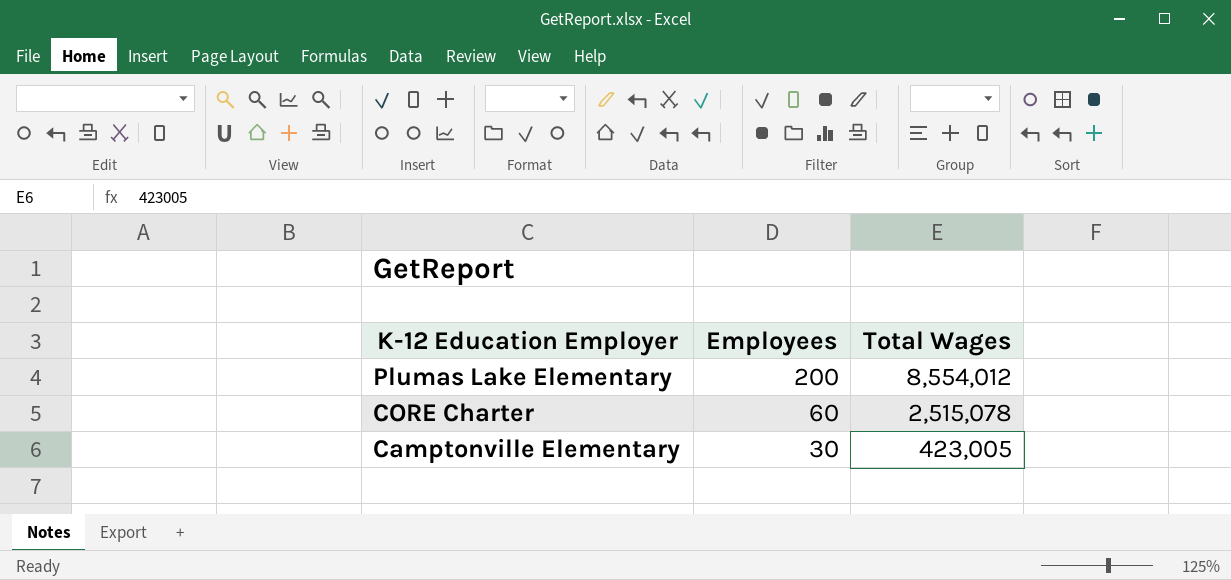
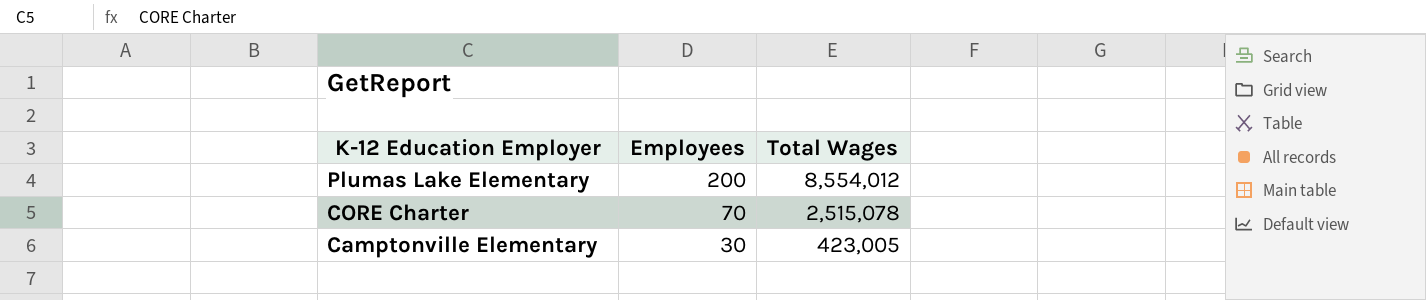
CORE Charter | Employees: 60 -> 70

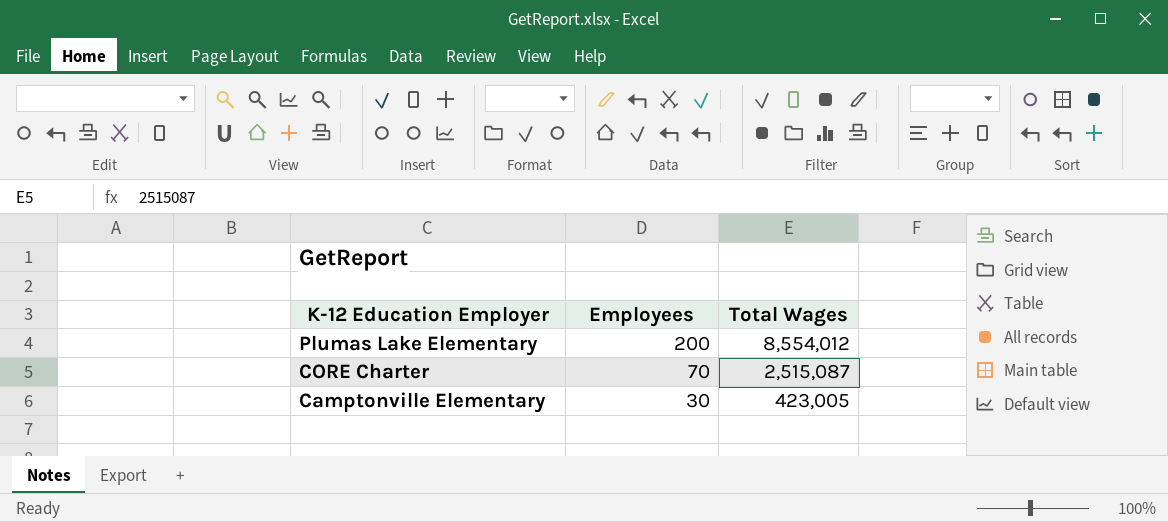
CORE Charter | Total Wages: 2,515,078 -> 2,515,087

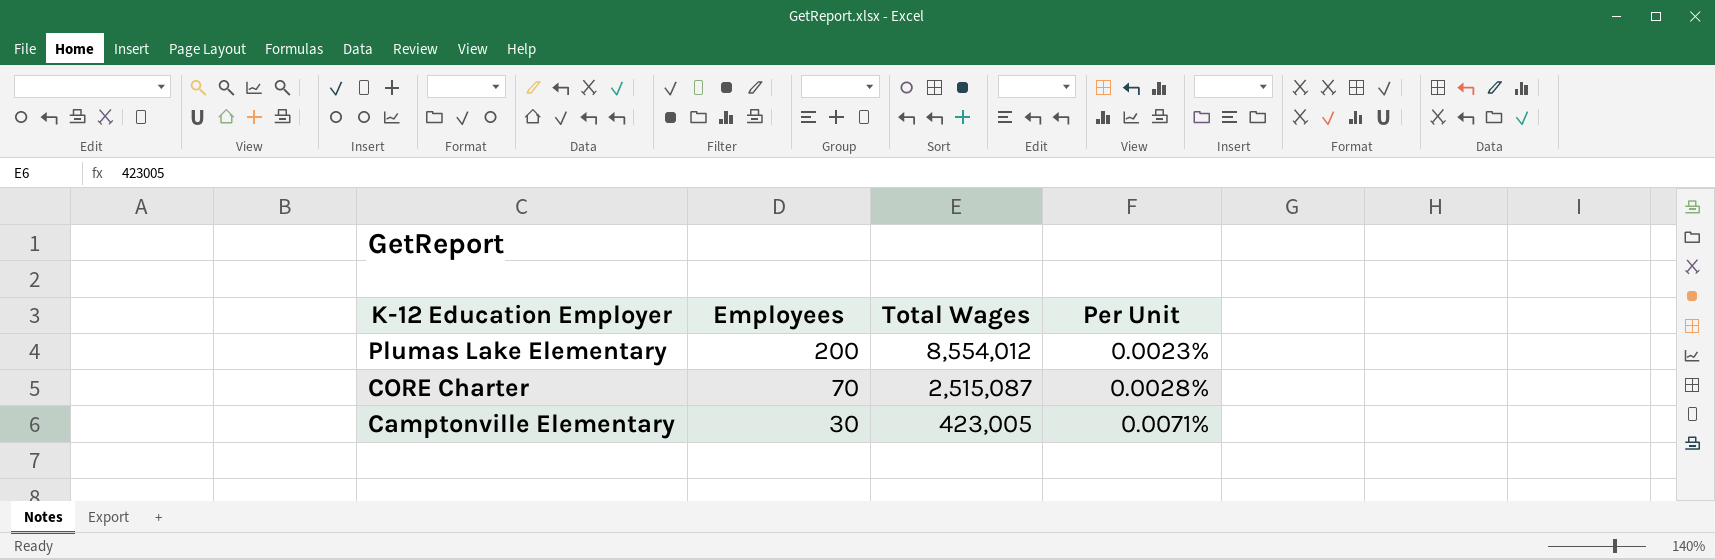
column Per Unit | formula: none -> [Employees] / [Total Wages]

